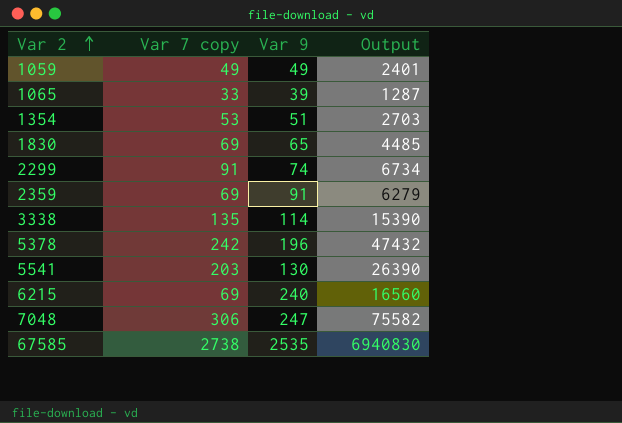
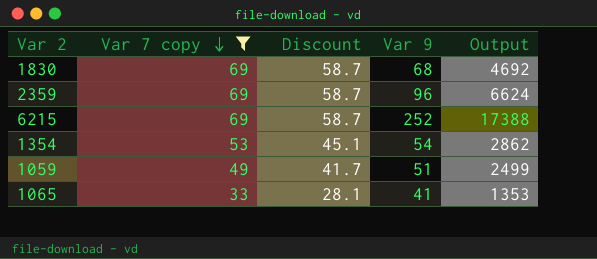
filter: none -> Var 7 copy <= 69
row order: Var 2 ascending -> Var 7 copy descending
column Discount | formula: none -> [Var 7 copy] * 0.85
1830 | Var 9: 65 -> 68
1830 | Output: 4485 -> 4692
2359 | Var 9: 91 -> 96
2359 | Output: 6279 -> 6624
6215 | Var 9: 240 -> 252
6215 | Output: 16560 -> 17388
1354 | Var 9: 51 -> 54
1354 | Output: 2703 -> 2862
1059 | Var 9: 49 -> 51
1059 | Output: 2401 -> 2499
1065 | Var 9: 39 -> 41
1065 | Output: 1287 -> 1353

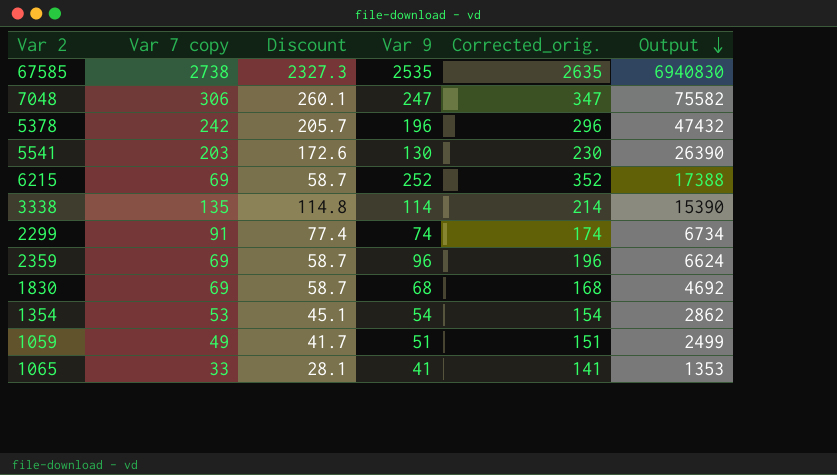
filter: Var 7 copy <= 69 -> none
row order: Var 7 copy descending -> Output descending
column Corrected_orig. | formula: none -> [Var 9] + 100

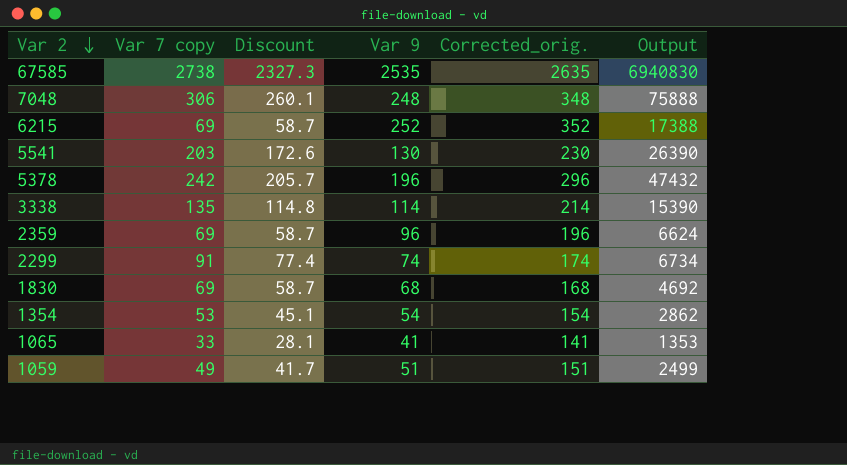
row order: Output descending -> Var 2 descending
7048 | Var 9: 247 -> 248
7048 | Corrected_orig.: 347 -> 348
7048 | Output: 75582 -> 75888

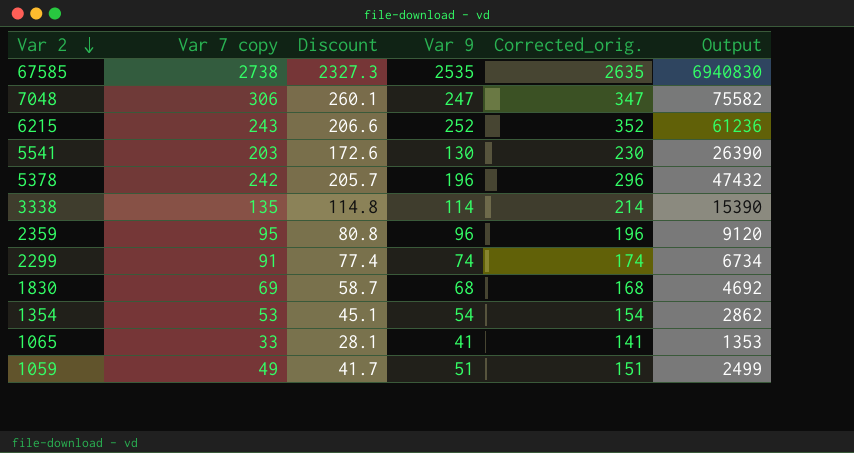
7048 | Var 9: 248 -> 247
7048 | Corrected_orig.: 348 -> 347
7048 | Output: 75888 -> 75582
6215 | Var 7 copy: 69 -> 243
6215 | Discount: 58.7 -> 206.6
6215 | Output: 17388 -> 61236
2359 | Var 7 copy: 69 -> 95
2359 | Discount: 58.7 -> 80.8
2359 | Output: 6624 -> 9120

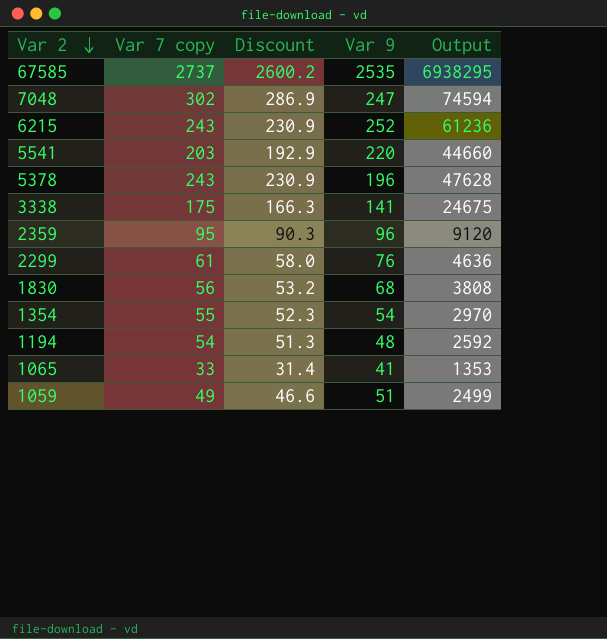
column Corrected_orig. | formula: [Var 9] + 100 -> none
column Discount | formula: [Var 7 copy] * 0.85 -> [Var 7 copy] * 0.95
67585 | Var 7 copy: 2738 -> 2737
67585 | Output: 6940830 -> 6938295
7048 | Var 7 copy: 306 -> 302
7048 | Output: 75582 -> 74594
5541 | Var 9: 130 -> 220
5541 | Output: 26390 -> 44660
5378 | Var 7 copy: 242 -> 243
5378 | Output: 47432 -> 47628
3338 | Var 7 copy: 135 -> 175
3338 | Var 9: 114 -> 141
3338 | Output: 15390 -> 24675
2299 | Var 7 copy: 91 -> 61
2299 | Var 9: 74 -> 76
2299 | Output: 6734 -> 4636
1830 | Var 7 copy: 69 -> 56
1830 | Output: 4692 -> 3808
1354 | Var 7 copy: 53 -> 55
1354 | Output: 2862 -> 2970
row 1194: none -> 54 | 51.3 | 48 | 2592

